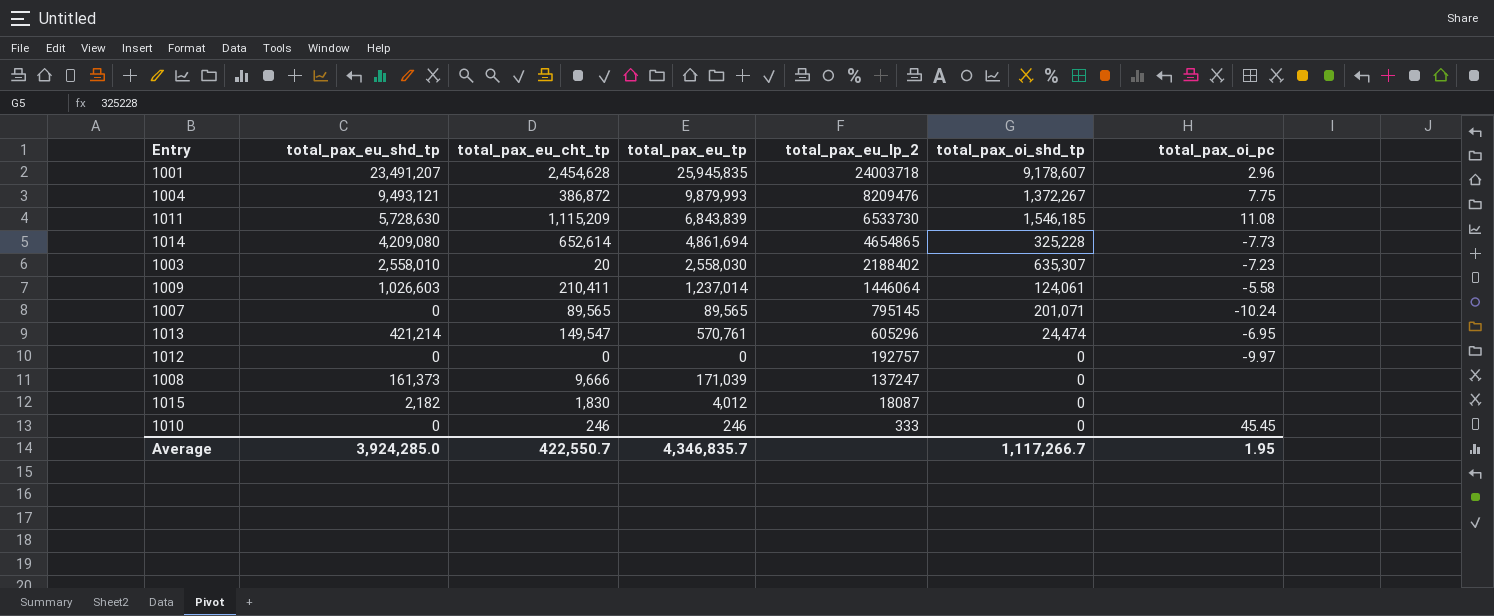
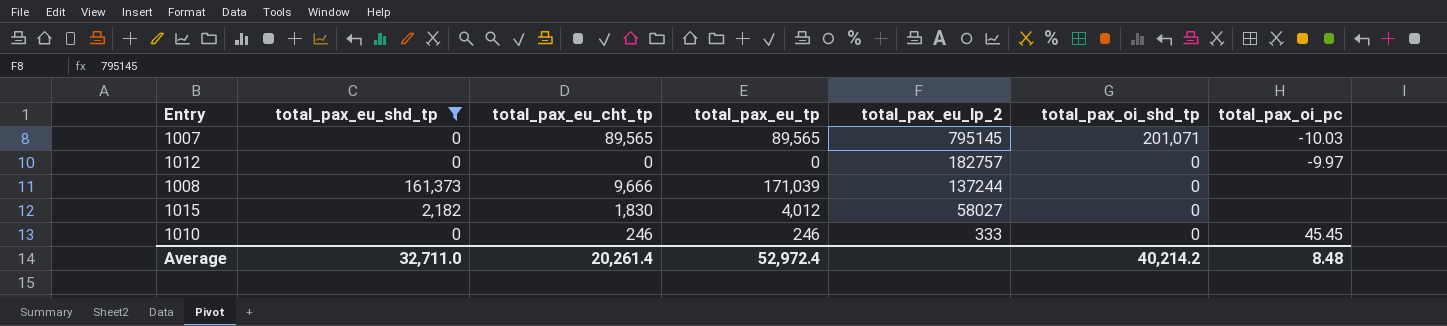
filter: none -> total_pax_eu_shd_tp <= 161,373
1007 | total_pax_oi_pc: -10.24 -> -10.03
1012 | total_pax_eu_lp_2: 192757 -> 182757
1008 | total_pax_eu_lp_2: 137247 -> 137244
1015 | total_pax_eu_lp_2: 18087 -> 58027
Average | total_pax_eu_shd_tp: 3,924,285.0 -> 32,711.0
Average | total_pax_eu_cht_tp: 422,550.7 -> 20,261.4
Average | total_pax_eu_tp: 4,346,835.7 -> 52,972.4
Average | total_pax_oi_shd_tp: 1,117,266.7 -> 40,214.2
Average | total_pax_oi_pc: 1.95 -> 8.48

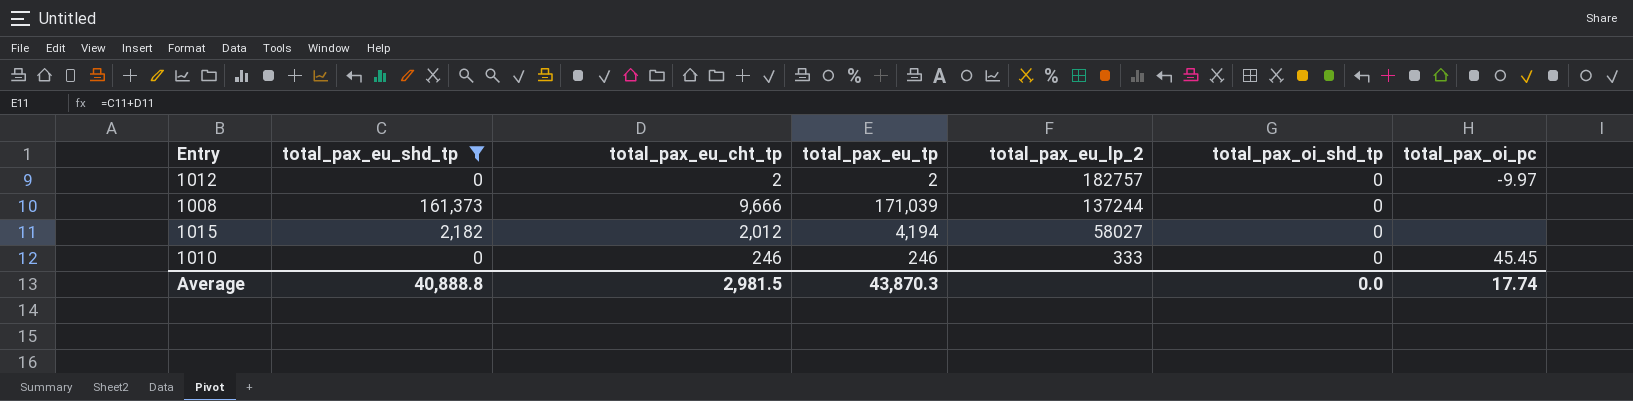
row 1007: 0 | 89,565 | 89,565 | 795145 | 201,071 | -10.03 -> none
1012 | total_pax_eu_cht_tp: 0 -> 2
1012 | total_pax_eu_tp: 0 -> 2
1015 | total_pax_eu_cht_tp: 1,830 -> 2,012
1015 | total_pax_eu_tp: 4,012 -> 4,194
Average | total_pax_eu_shd_tp: 32,711.0 -> 40,888.8
Average | total_pax_eu_cht_tp: 20,261.4 -> 2,981.5
Average | total_pax_eu_tp: 52,972.4 -> 43,870.3
Average | total_pax_oi_shd_tp: 40,214.2 -> 0.0
Average | total_pax_oi_pc: 8.48 -> 17.74

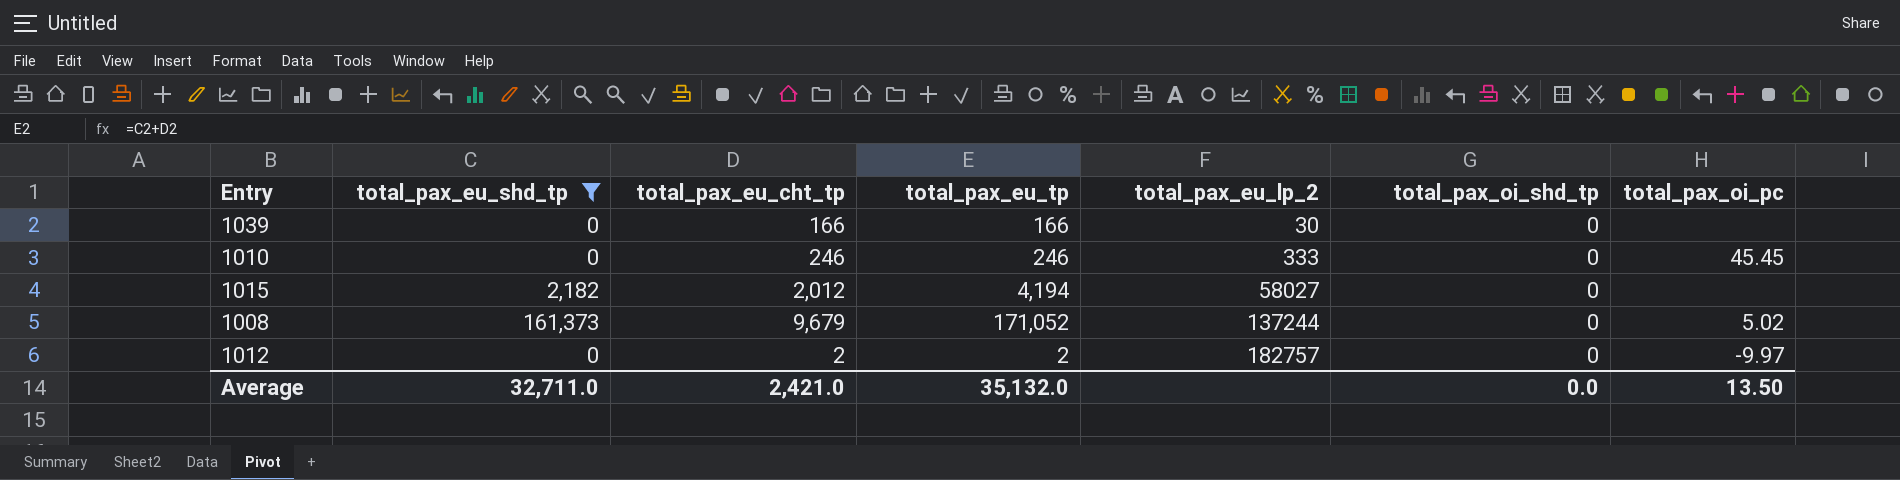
row order: total_pax_eu_lp_2 descending -> total_pax_eu_lp_2 ascending
row 1039: none -> 0 | 166 | 166 | 30 | 0 | none
1008 | total_pax_eu_cht_tp: 9,666 -> 9,679
1008 | total_pax_eu_tp: 171,039 -> 171,052
1008 | total_pax_oi_pc: none -> 5.02
Average | total_pax_eu_shd_tp: 40,888.8 -> 32,711.0
Average | total_pax_eu_cht_tp: 2,981.5 -> 2,421.0
Average | total_pax_eu_tp: 43,870.3 -> 35,132.0
Average | total_pax_oi_pc: 17.74 -> 13.50

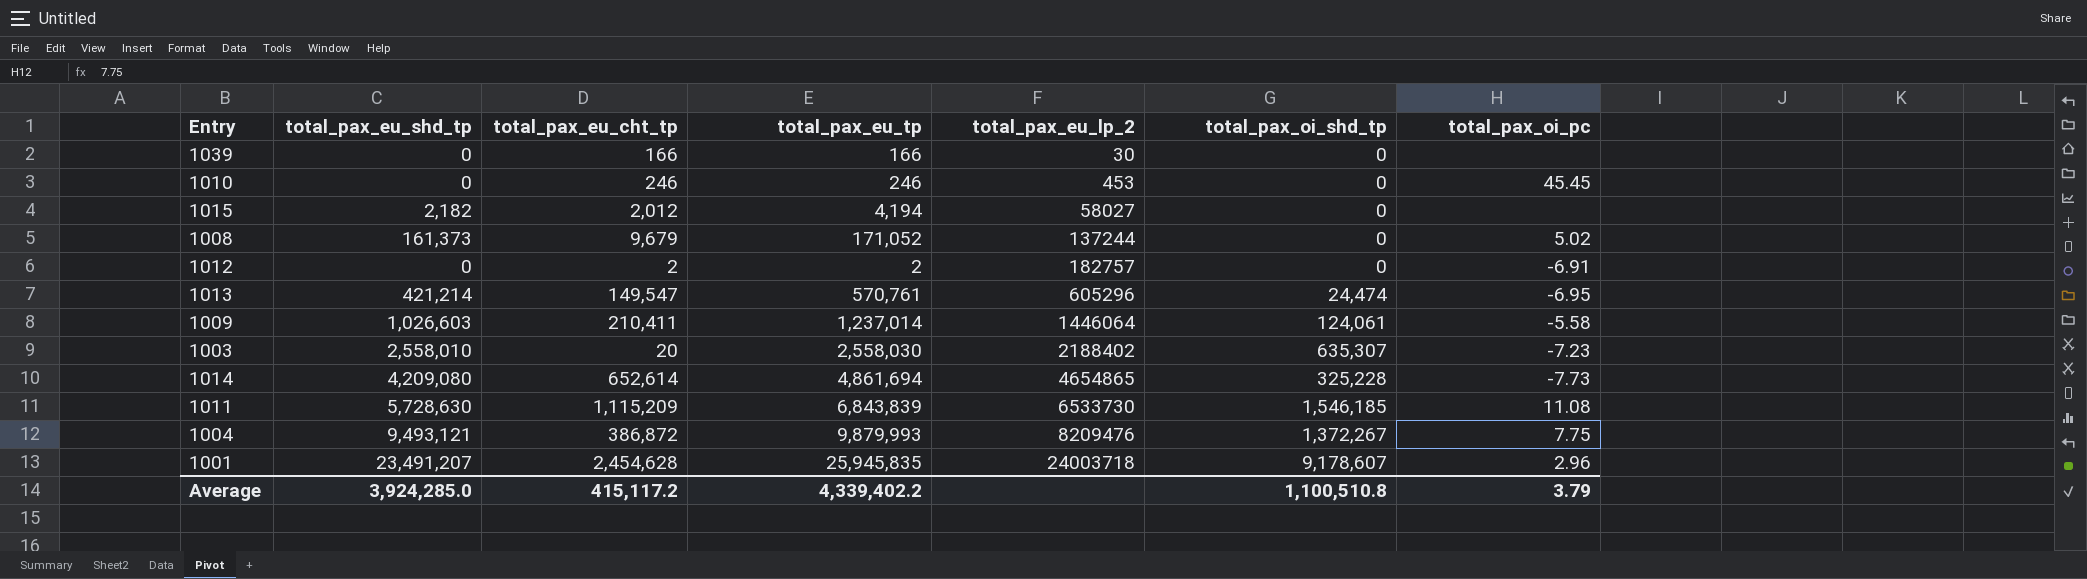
filter: total_pax_eu_shd_tp <= 161,373 -> none
1010 | total_pax_eu_lp_2: 333 -> 453
1012 | total_pax_oi_pc: -9.97 -> -6.91
Average | total_pax_eu_shd_tp: 32,711.0 -> 3,924,285.0
Average | total_pax_eu_cht_tp: 2,421.0 -> 415,117.2
Average | total_pax_eu_tp: 35,132.0 -> 4,339,402.2
Average | total_pax_oi_shd_tp: 0.0 -> 1,100,510.8
Average | total_pax_oi_pc: 13.50 -> 3.79

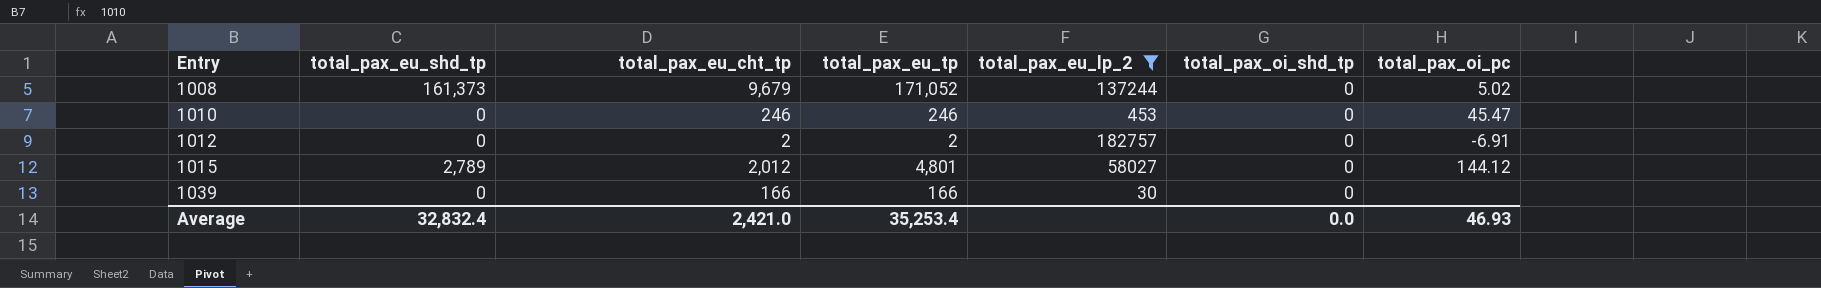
filter: none -> total_pax_eu_lp_2 <= 182757
row order: total_pax_eu_lp_2 ascending -> Entry ascending
1010 | total_pax_oi_pc: 45.45 -> 45.47
1015 | total_pax_eu_shd_tp: 2,182 -> 2,789
1015 | total_pax_eu_tp: 4,194 -> 4,801
1015 | total_pax_oi_pc: none -> 144.12
Average | total_pax_eu_shd_tp: 3,924,285.0 -> 32,832.4
Average | total_pax_eu_cht_tp: 415,117.2 -> 2,421.0
Average | total_pax_eu_tp: 4,339,402.2 -> 35,253.4
Average | total_pax_oi_shd_tp: 1,100,510.8 -> 0.0
Average | total_pax_oi_pc: 3.79 -> 46.93

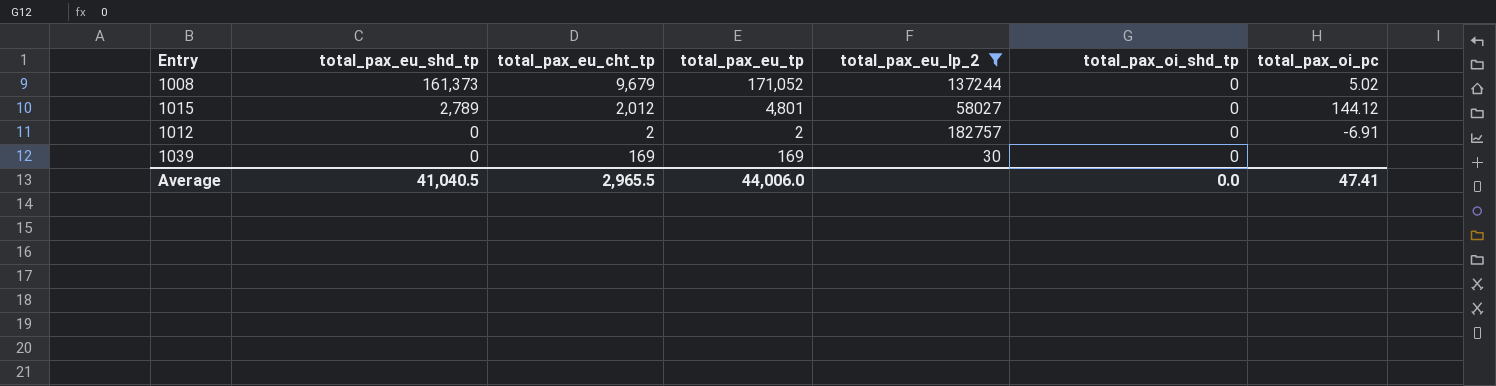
row order: Entry ascending -> total_pax_eu_shd_tp descending
row 1010: 0 | 246 | 246 | 453 | 0 | 45.47 -> none
1039 | total_pax_eu_cht_tp: 166 -> 169
1039 | total_pax_eu_tp: 166 -> 169
Average | total_pax_eu_shd_tp: 32,832.4 -> 41,040.5
Average | total_pax_eu_cht_tp: 2,421.0 -> 2,965.5
Average | total_pax_eu_tp: 35,253.4 -> 44,006.0
Average | total_pax_oi_pc: 46.93 -> 47.41

